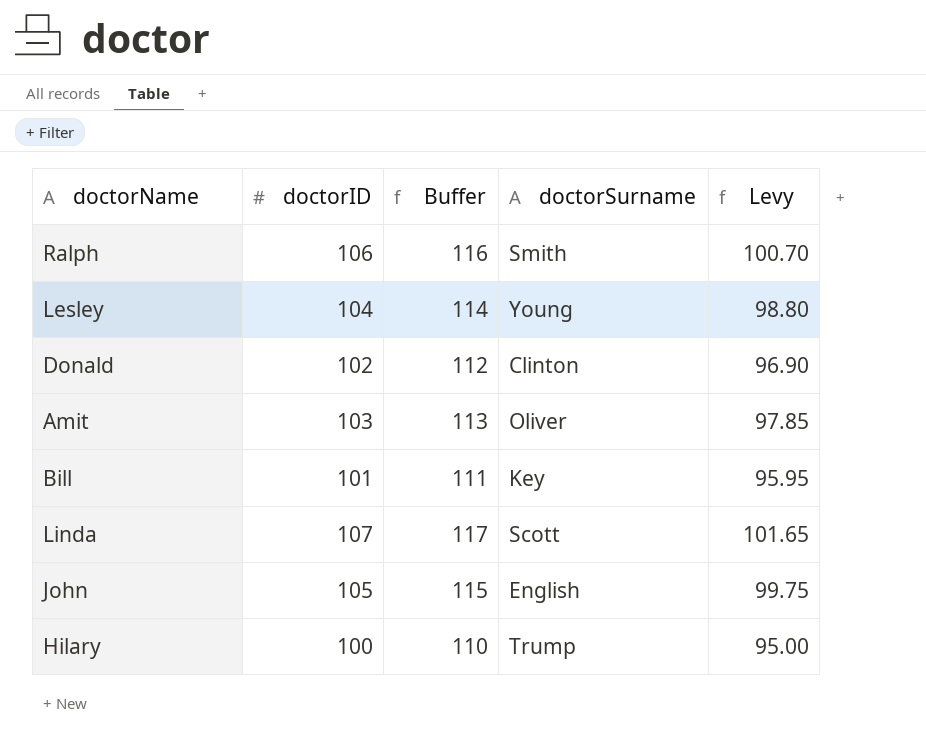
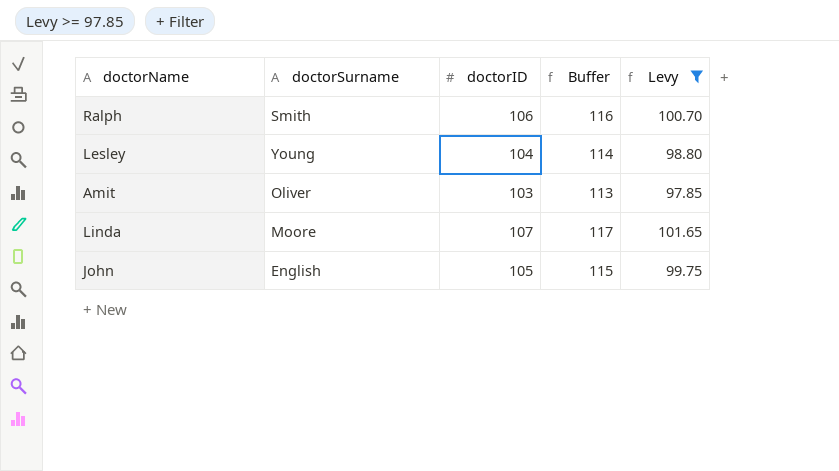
filter: none -> Levy >= 97.85
column doctorSurname | position: 4 -> 2
Linda | doctorSurname: Scott -> Moore

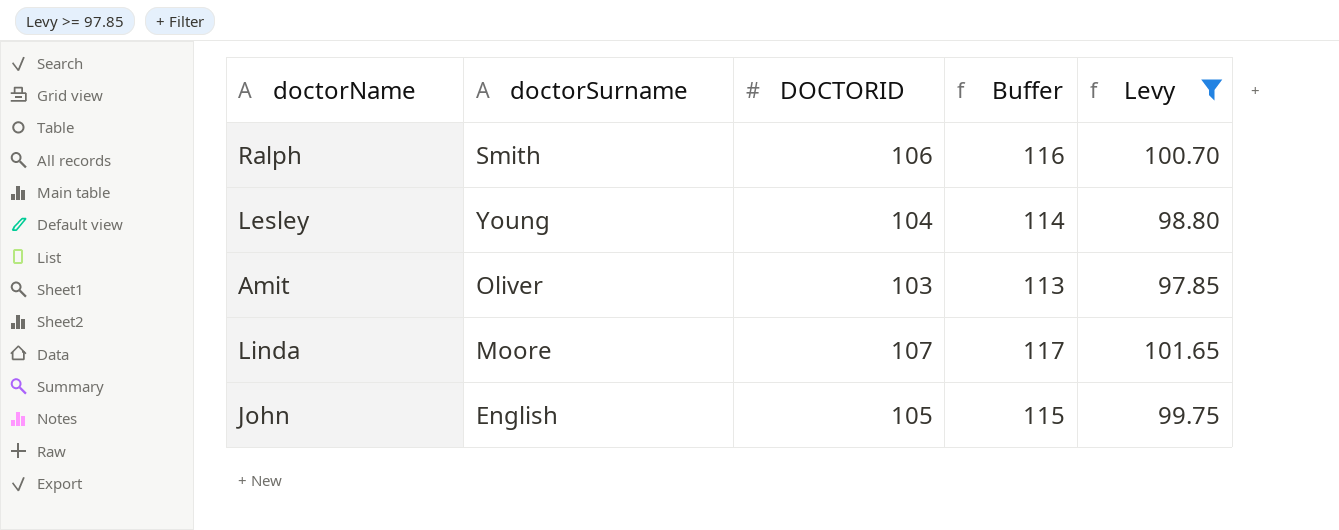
column name: doctorID -> DOCTORID

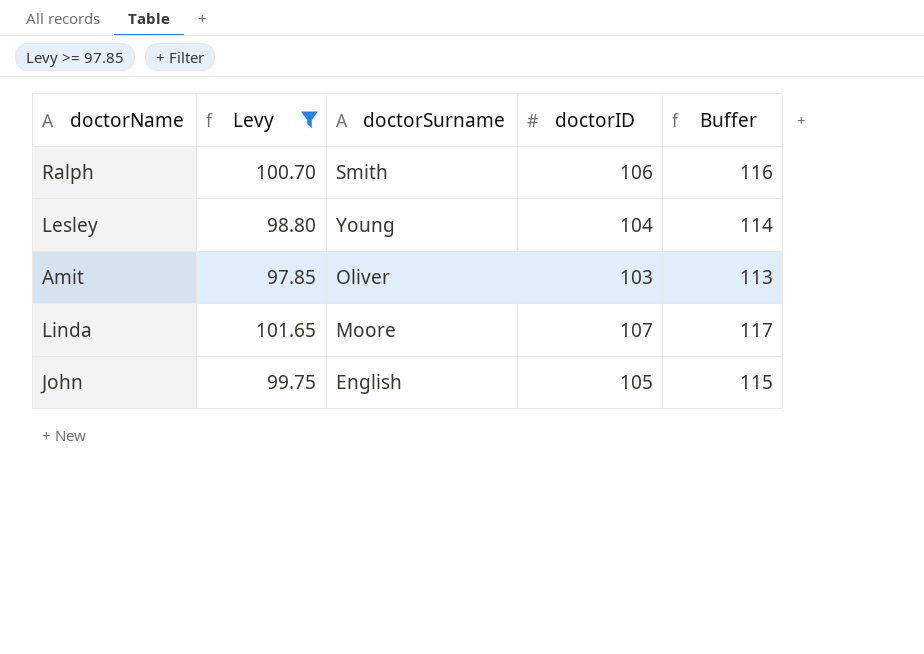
column Levy | position: 5 -> 2
column name: DOCTORID -> doctorID

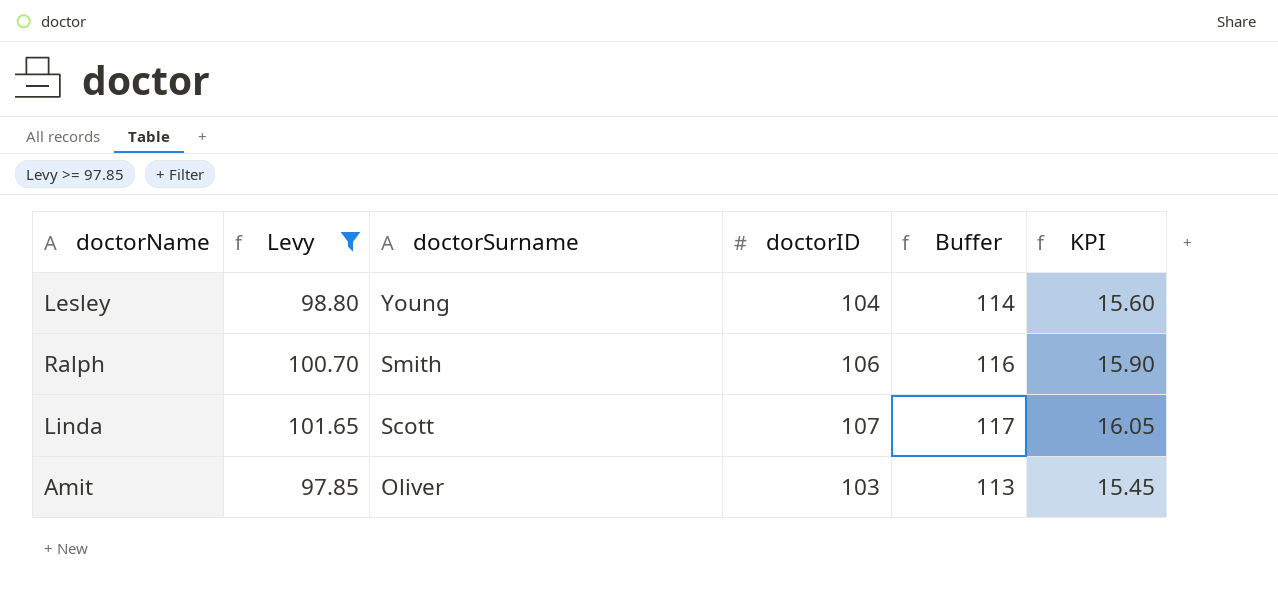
row order: none -> doctorSurname descending
column KPI | formula: none -> [doctorID] * 0.15
row John: 99.75 | English | 105 | 115 -> none
Linda | doctorSurname: Moore -> Scott

